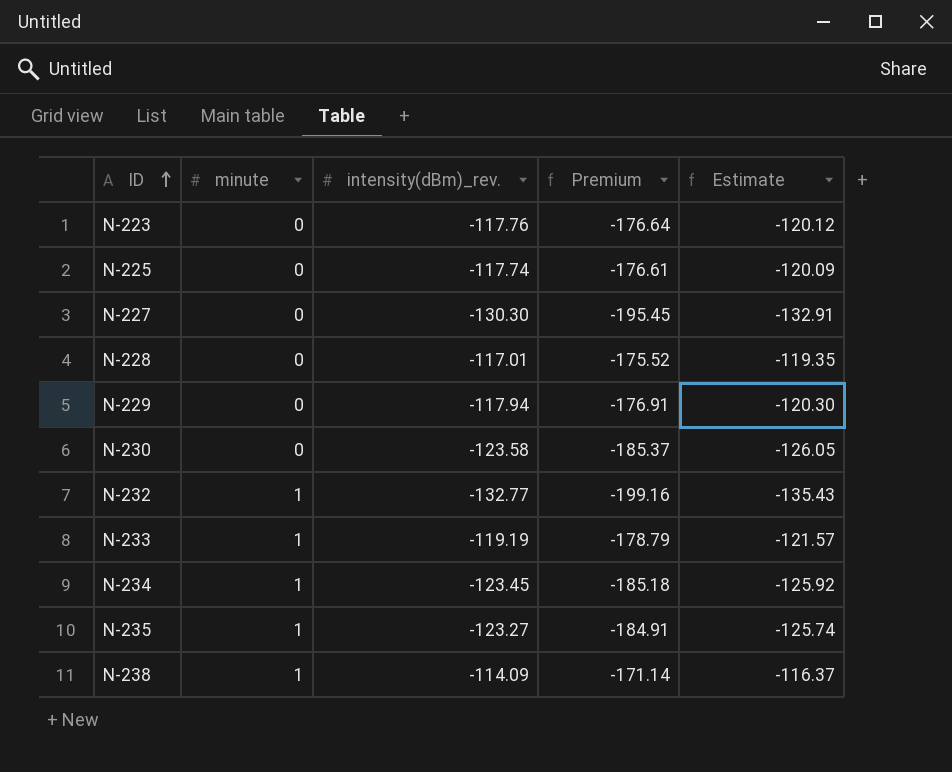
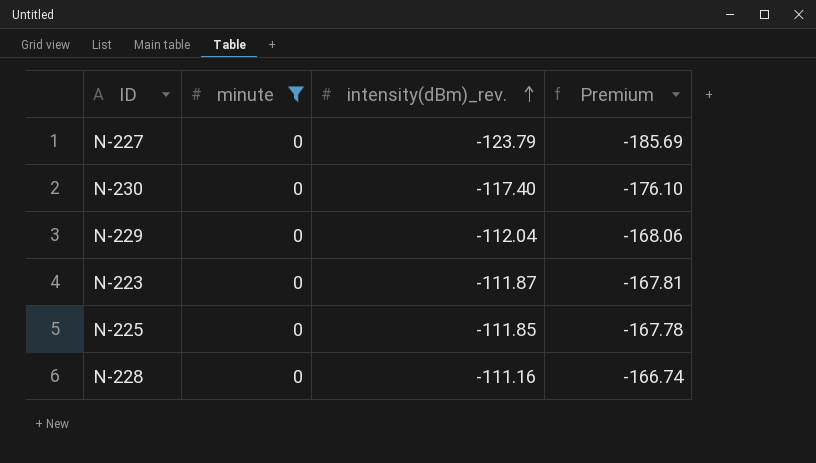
filter: none -> minute = 0
row order: ID ascending -> intensity(dBm)_rev. ascending
column Estimate | formula: [intensity(dBm)_rev.] * 1.02 -> none
N-227 | intensity(dBm)_rev.: -130.30 -> -123.79
N-227 | Premium: -195.45 -> -185.69
N-230 | intensity(dBm)_rev.: -123.58 -> -117.40
N-230 | Premium: -185.37 -> -176.10
N-229 | intensity(dBm)_rev.: -117.94 -> -112.04
N-229 | Premium: -176.91 -> -168.06
N-223 | intensity(dBm)_rev.: -117.76 -> -111.87
N-223 | Premium: -176.64 -> -167.81
N-225 | intensity(dBm)_rev.: -117.74 -> -111.85
N-225 | Premium: -176.61 -> -167.78
N-228 | intensity(dBm)_rev.: -117.01 -> -111.16
N-228 | Premium: -175.52 -> -166.74

